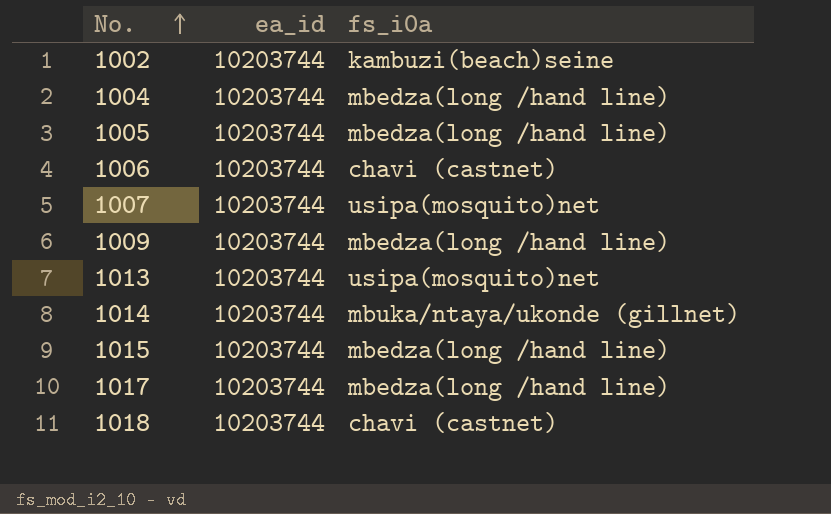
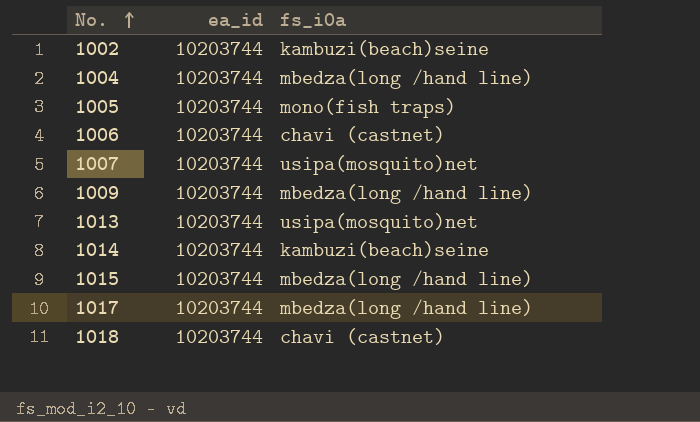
1005 | fs_i0a: mbedza(long /hand line) -> mono(fish traps)
1014 | fs_i0a: mbuka/ntaya/ukonde (gillnet) -> kambuzi(beach)seine

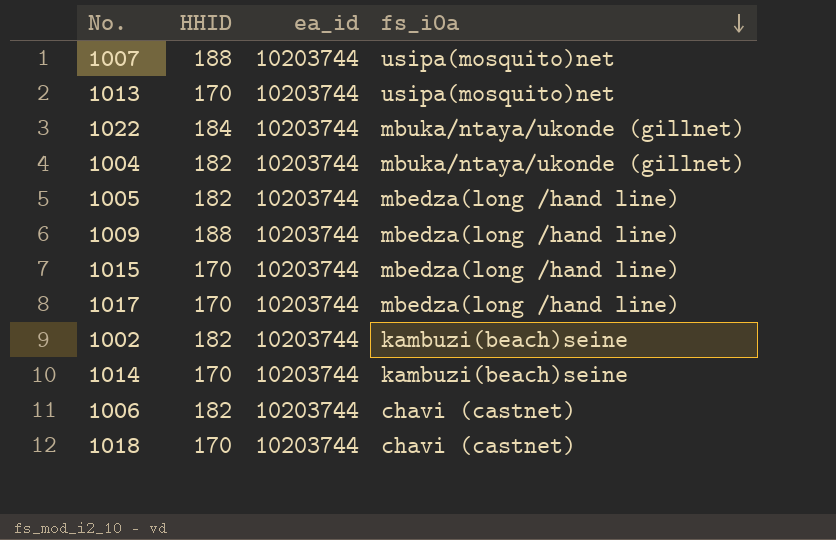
row order: No. ascending -> fs_i0a descending
column HHID | position: none -> 2
row 1022: none -> 184 | 10203744 | mbuka/ntaya/ukonde (gillnet)
1004 | fs_i0a: mbedza(long /hand line) -> mbuka/ntaya/ukonde (gillnet)
1005 | fs_i0a: mono(fish traps) -> mbedza(long /hand line)

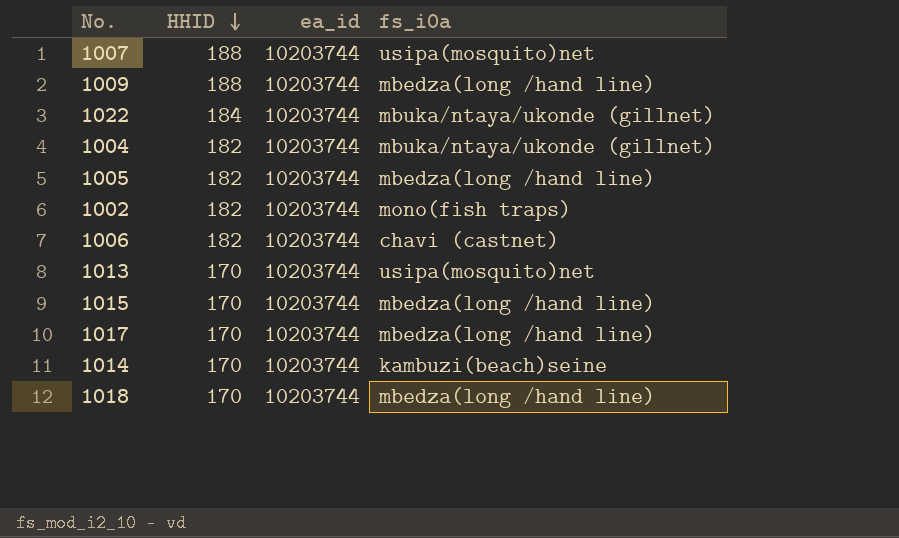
row order: fs_i0a descending -> HHID descending
1002 | fs_i0a: kambuzi(beach)seine -> mono(fish traps)
1018 | fs_i0a: chavi (castnet) -> mbedza(long /hand line)

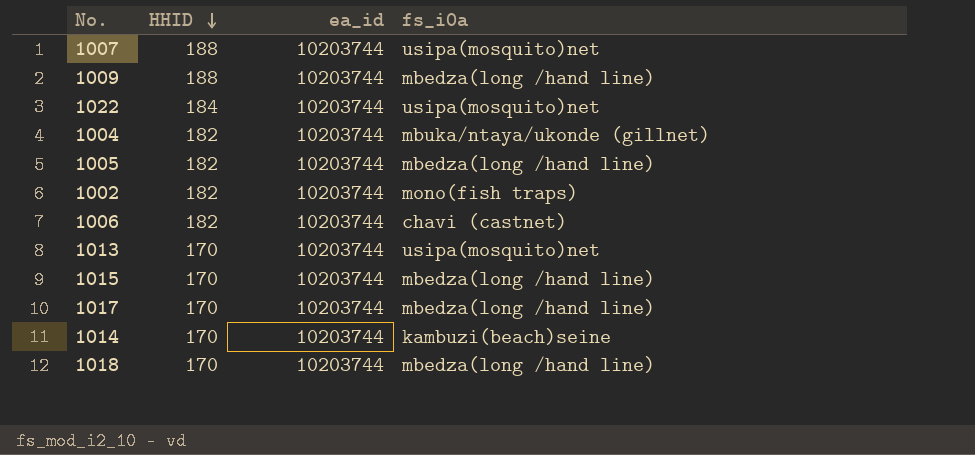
1022 | fs_i0a: mbuka/ntaya/ukonde (gillnet) -> usipa(mosquito)net

